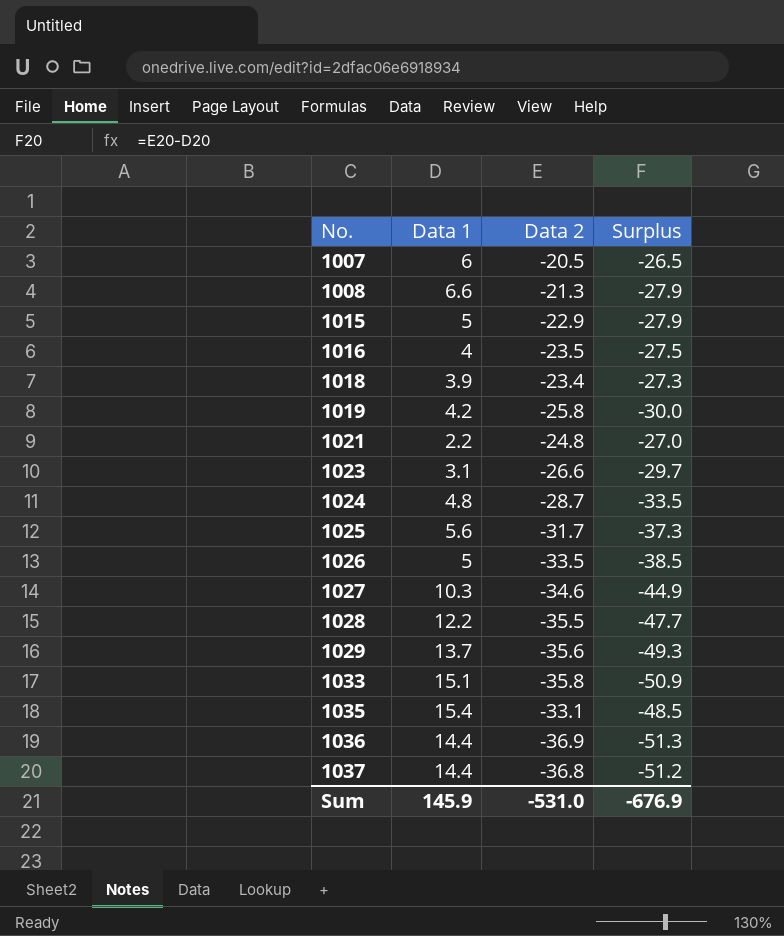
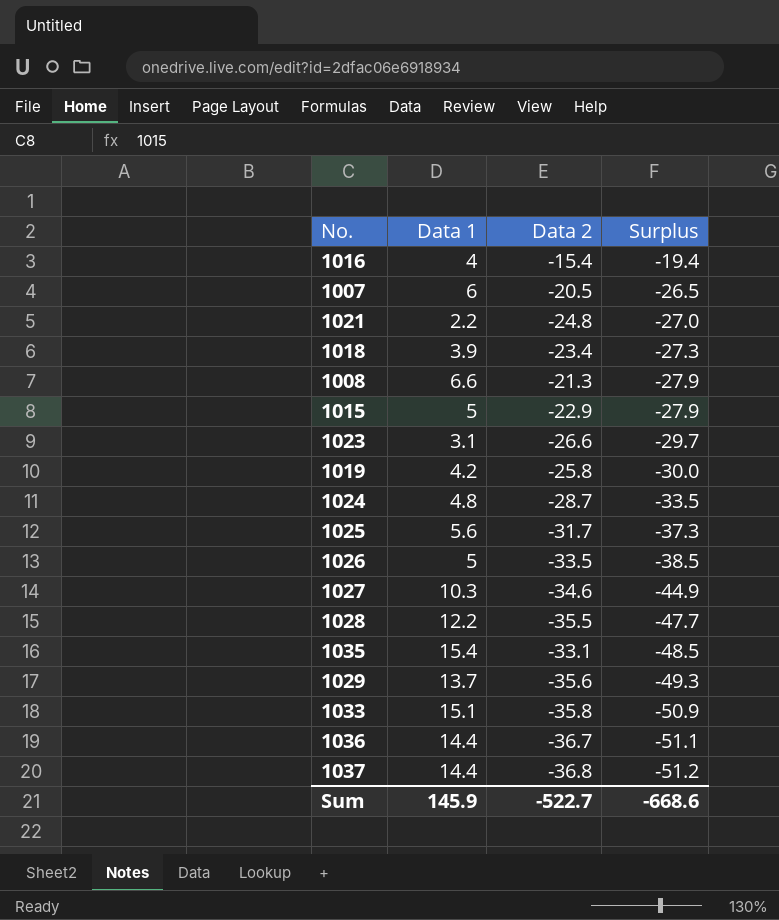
row order: No. ascending -> Surplus descending
1016 | Data 2: -23.5 -> -15.4
1016 | Surplus: -27.5 -> -19.4
1036 | Data 2: -36.9 -> -36.7
1036 | Surplus: -51.3 -> -51.1
Sum | Data 2: -531.0 -> -522.7
Sum | Surplus: -676.9 -> -668.6

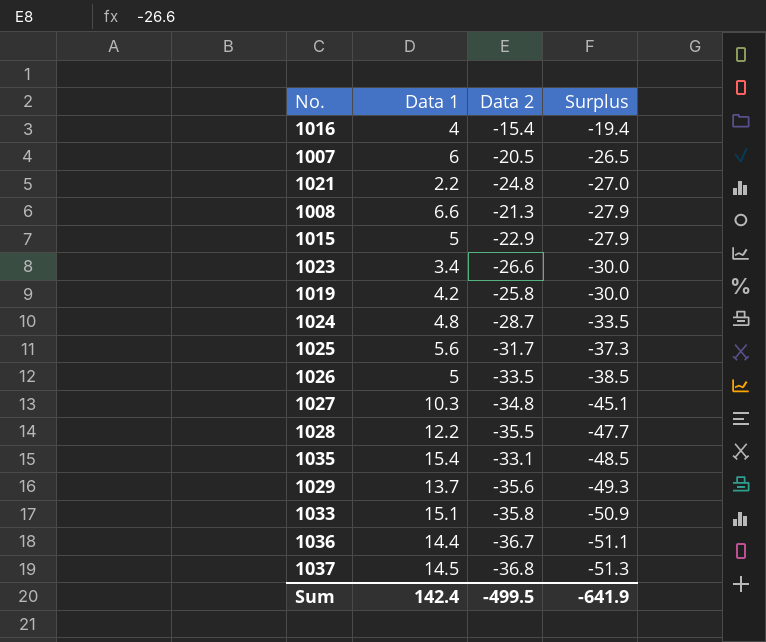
row 1018: 3.9 | -23.4 | -27.3 -> none
1023 | Data 1: 3.1 -> 3.4
1023 | Surplus: -29.7 -> -30.0
1027 | Data 2: -34.6 -> -34.8
1027 | Surplus: -44.9 -> -45.1
1037 | Data 1: 14.4 -> 14.5
1037 | Surplus: -51.2 -> -51.3
Sum | Data 1: 145.9 -> 142.4
Sum | Data 2: -522.7 -> -499.5
Sum | Surplus: -668.6 -> -641.9

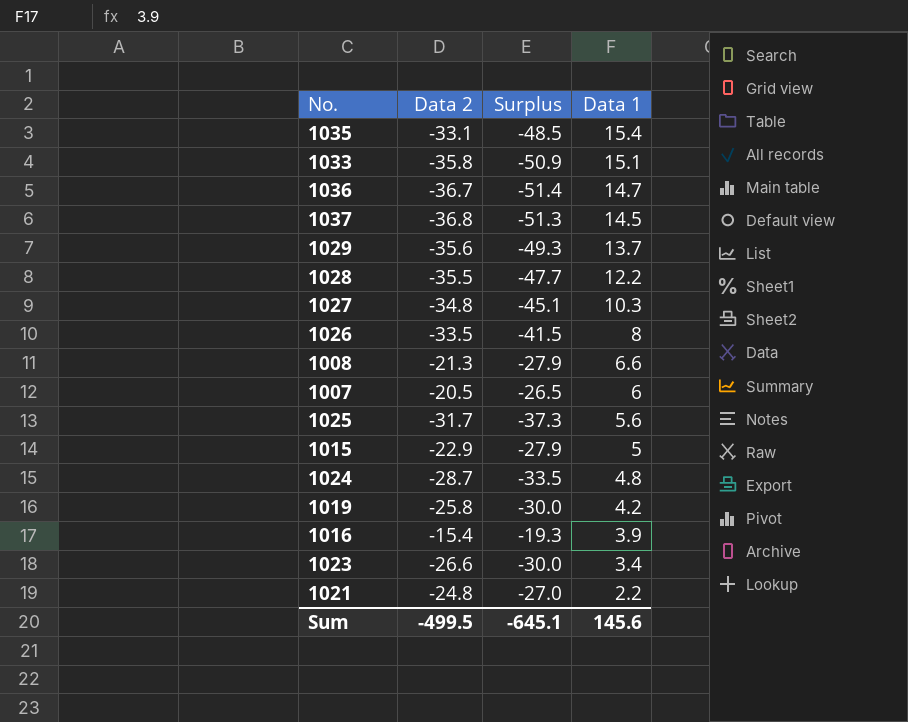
row order: Surplus descending -> Data 1 descending
column Data 1 | position: 2 -> 4
1036 | Surplus: -51.1 -> -51.4
1036 | Data 1: 14.4 -> 14.7
1026 | Surplus: -38.5 -> -41.5
1026 | Data 1: 5 -> 8
1016 | Surplus: -19.4 -> -19.3
1016 | Data 1: 4 -> 3.9
Sum | Surplus: -641.9 -> -645.1
Sum | Data 1: 142.4 -> 145.6

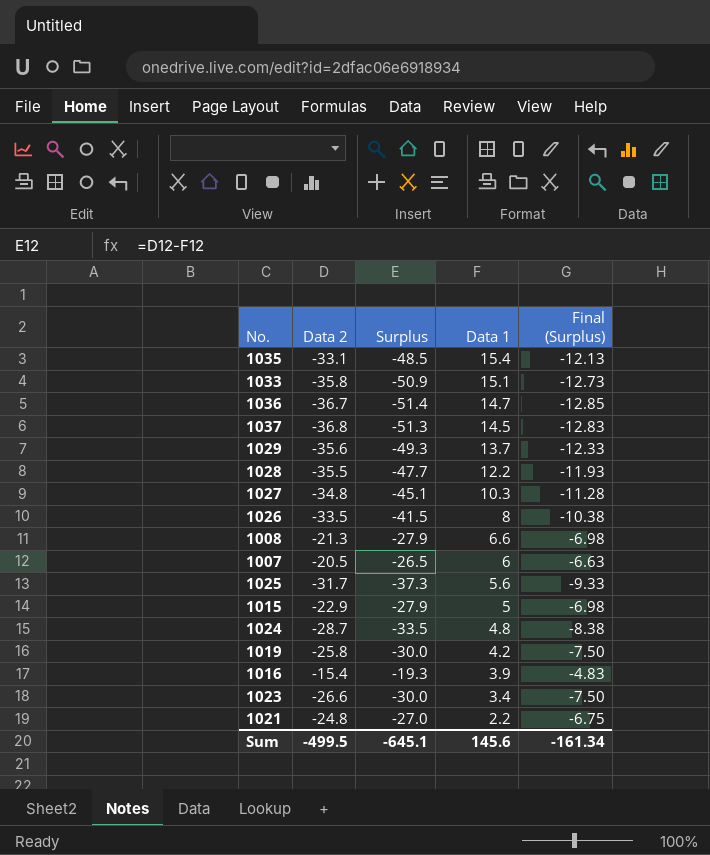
column Final (Surplus) | formula: none -> [Surplus] * 0.25

